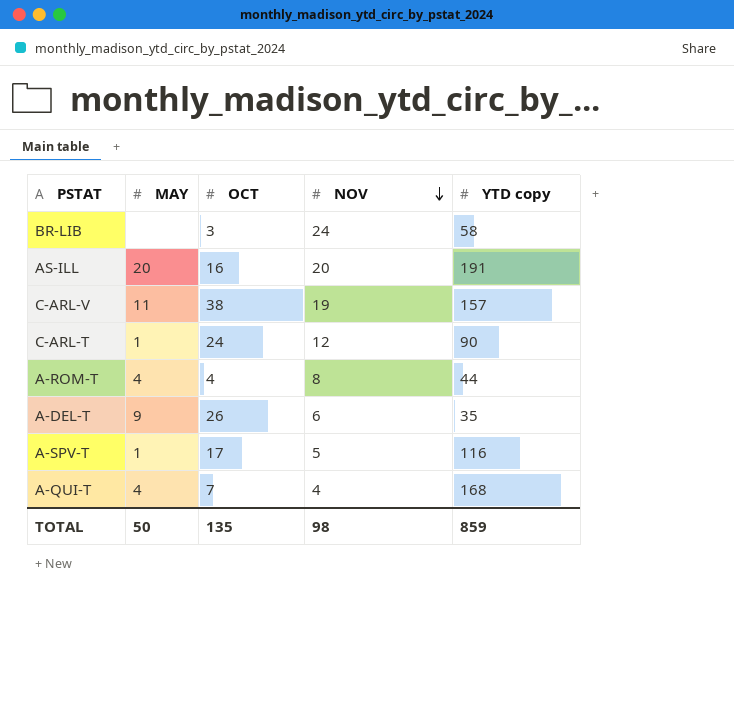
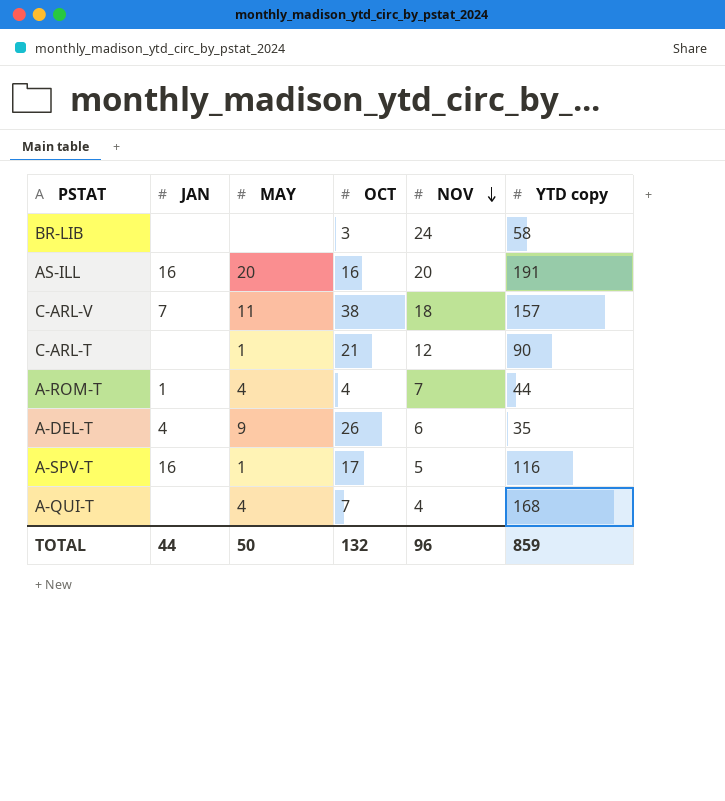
column JAN | position: none -> 2
C-ARL-V | NOV: 19 -> 18
C-ARL-T | OCT: 24 -> 21
A-ROM-T | NOV: 8 -> 7
TOTAL | OCT: 135 -> 132
TOTAL | NOV: 98 -> 96

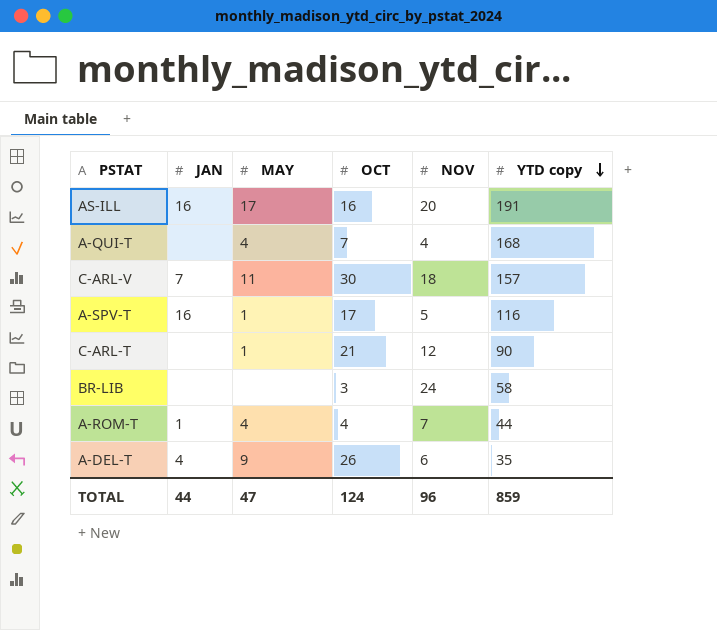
row order: NOV descending -> YTD copy descending
AS-ILL | MAY: 20 -> 17
C-ARL-V | OCT: 38 -> 30
TOTAL | MAY: 50 -> 47
TOTAL | OCT: 132 -> 124

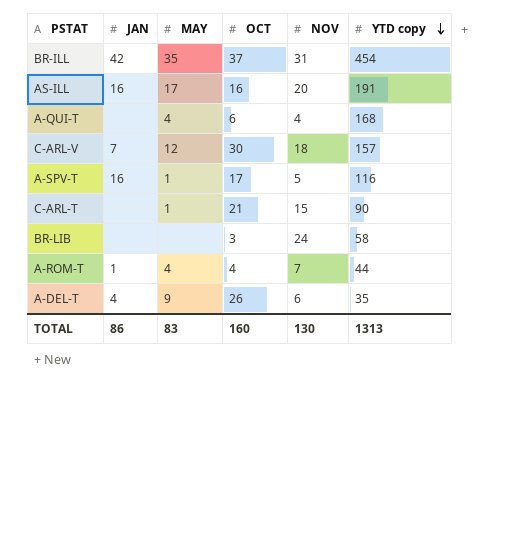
row BR-ILL: none -> 42 | 35 | 37 | 31 | 454
A-QUI-T | OCT: 7 -> 6
C-ARL-V | MAY: 11 -> 12
C-ARL-T | NOV: 12 -> 15
TOTAL | JAN: 44 -> 86
TOTAL | MAY: 47 -> 83
TOTAL | OCT: 124 -> 160
TOTAL | NOV: 96 -> 130
TOTAL | YTD copy: 859 -> 1313

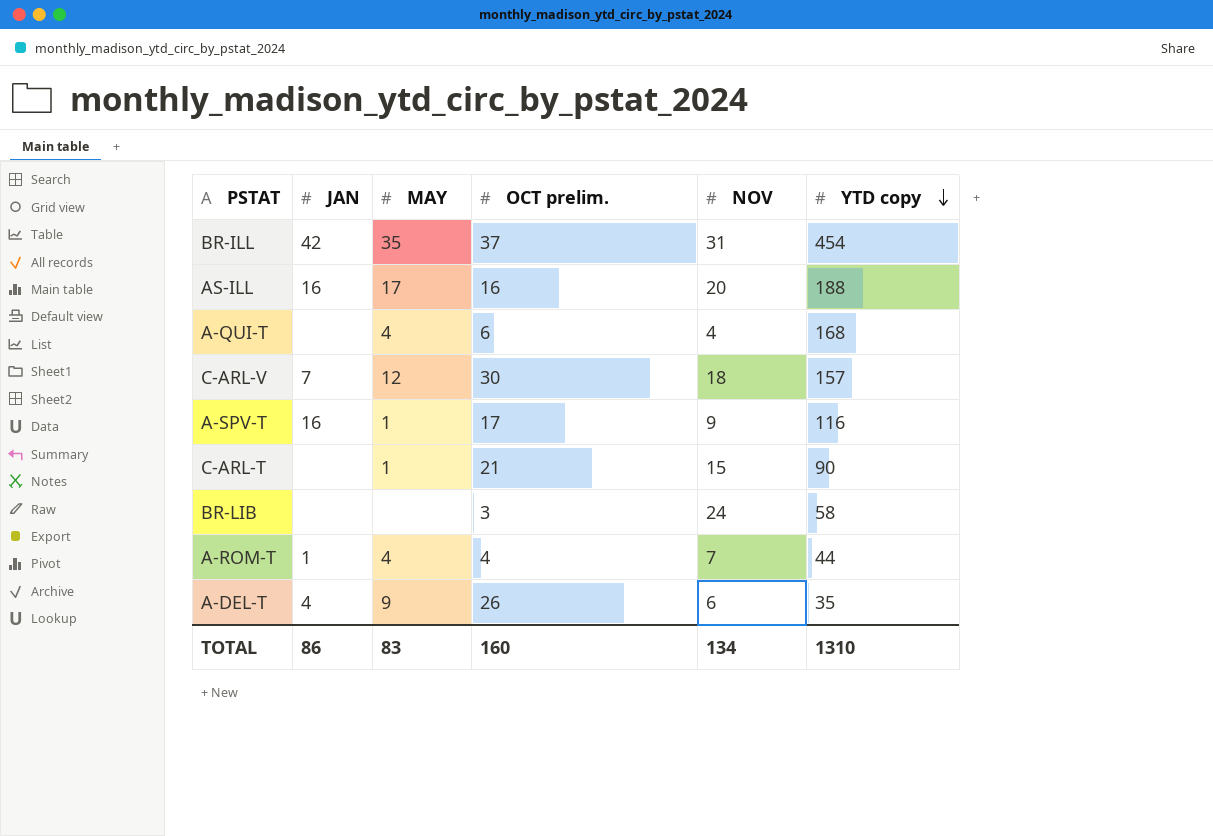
column name: OCT -> OCT prelim.
AS-ILL | YTD copy: 191 -> 188
A-SPV-T | NOV: 5 -> 9
TOTAL | NOV: 130 -> 134
TOTAL | YTD copy: 1313 -> 1310

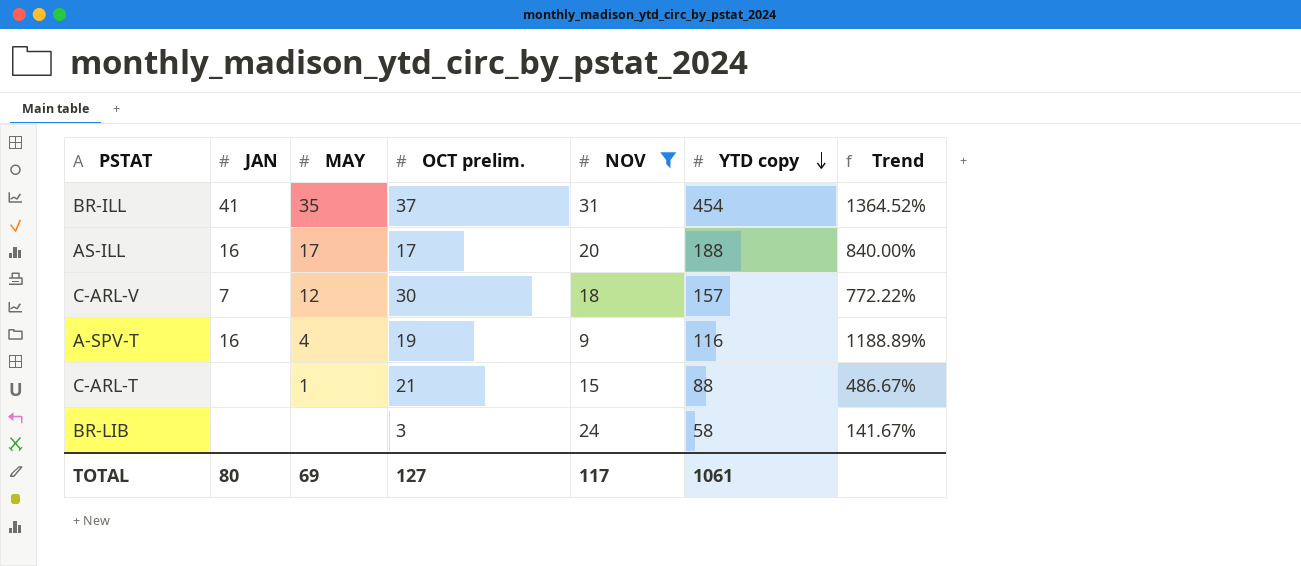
filter: none -> NOV >= 9
column Trend | formula: none -> ([YTD copy] - [NOV]) / [NOV]
BR-ILL | JAN: 42 -> 41
AS-ILL | OCT prelim.: 16 -> 17
A-SPV-T | MAY: 1 -> 4
A-SPV-T | OCT prelim.: 17 -> 19
C-ARL-T | YTD copy: 90 -> 88
TOTAL | JAN: 86 -> 80
TOTAL | MAY: 83 -> 69
TOTAL | OCT prelim.: 160 -> 127
TOTAL | NOV: 134 -> 117
TOTAL | YTD copy: 1310 -> 1061

